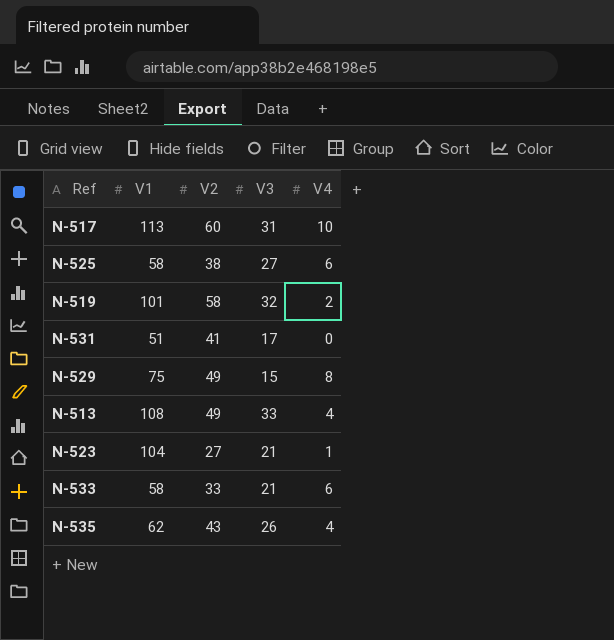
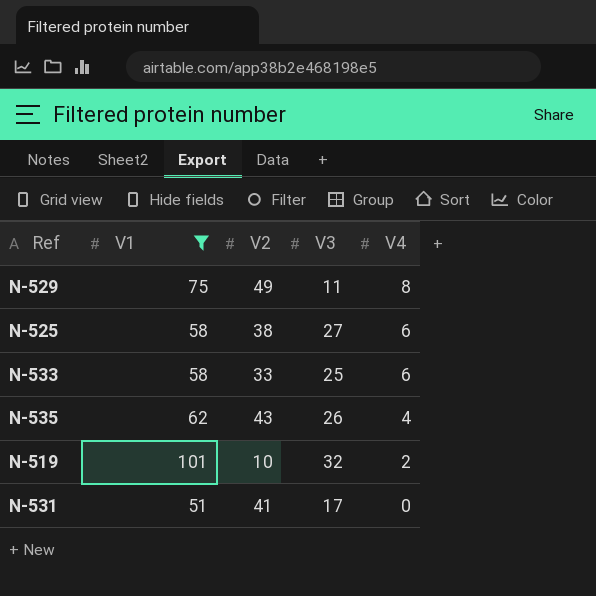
filter: none -> V1 <= 101
row order: none -> V4 descending
N-529 | V3: 15 -> 11
N-533 | V3: 21 -> 25
N-519 | V2: 58 -> 10

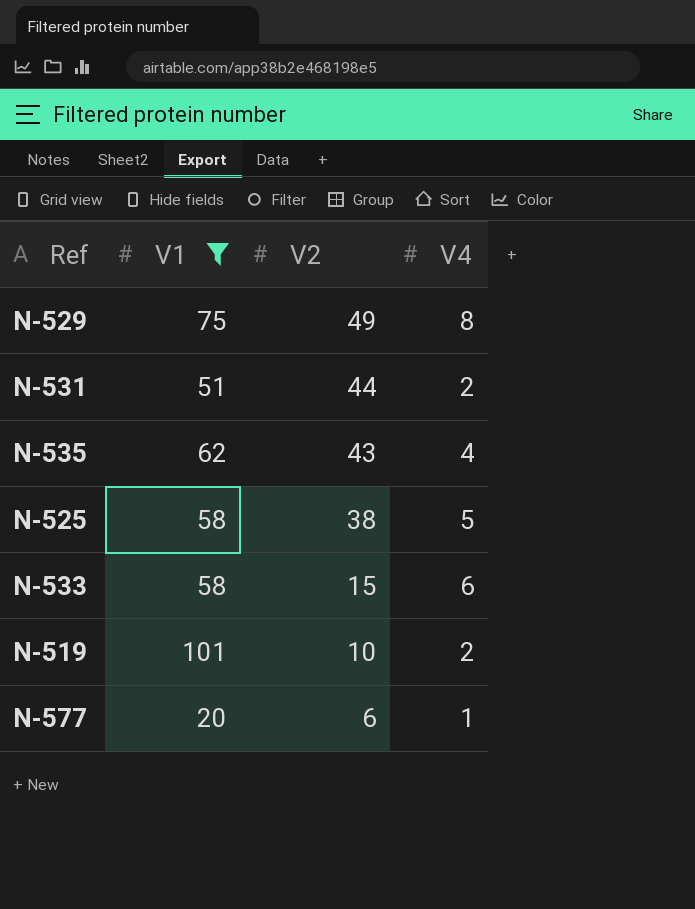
row order: V4 descending -> V2 descending
column V3 | position: 4 -> none
N-531 | V2: 41 -> 44
N-531 | V4: 0 -> 2
N-525 | V4: 6 -> 5
N-533 | V2: 33 -> 15
row N-577: none -> 20 | 6 | 1

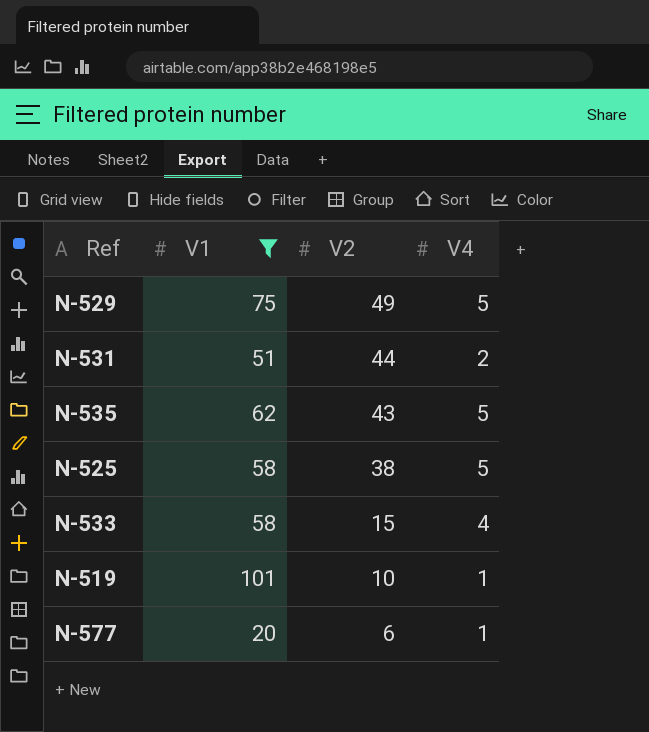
N-529 | V4: 8 -> 5
N-535 | V4: 4 -> 5
N-533 | V4: 6 -> 4
N-519 | V4: 2 -> 1

